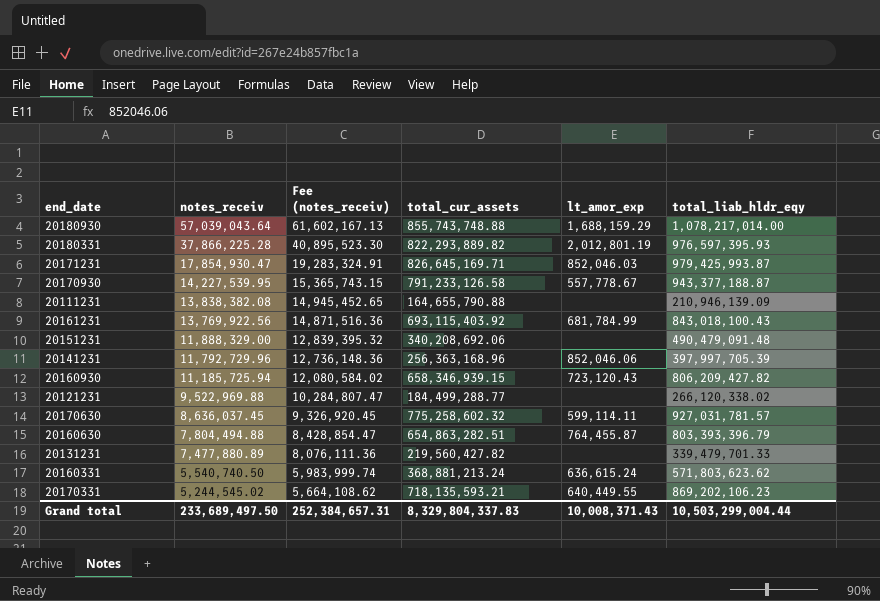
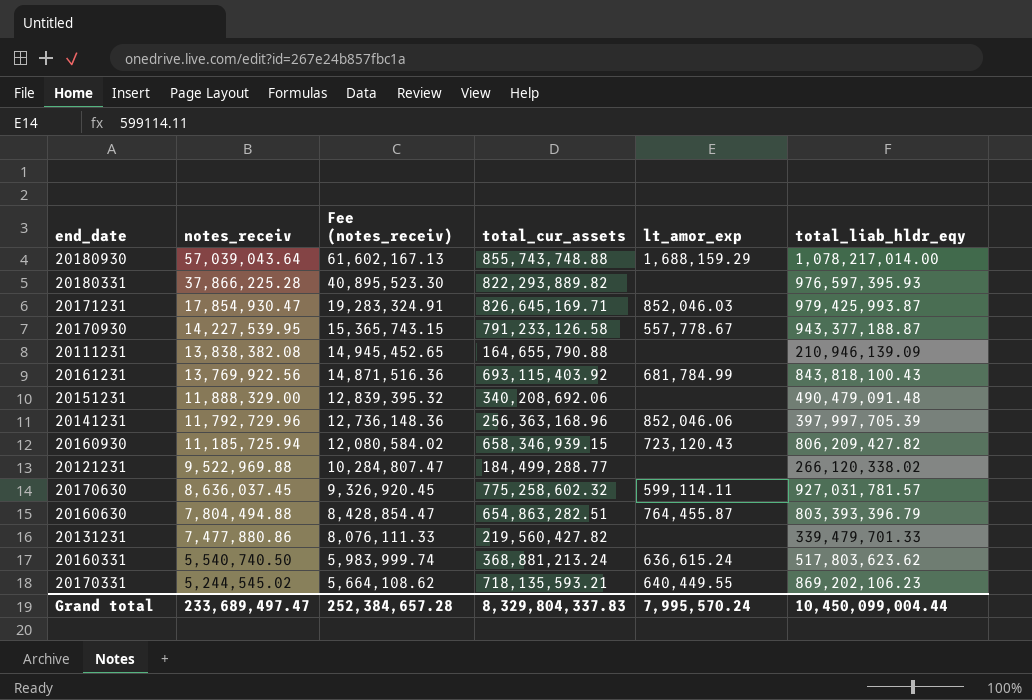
20180331 | lt_amor_exp: 2,012,801.19 -> none
20161231 | total_liab_hldr_eqy: 843,018,100.43 -> 843,818,100.43
20131231 | notes_receiv: 7,477,880.89 -> 7,477,880.86
20131231 | Fee (notes_receiv): 8,076,111.36 -> 8,076,111.33
20160331 | total_liab_hldr_eqy: 571,803,623.62 -> 517,803,623.62
Grand total | notes_receiv: 233,689,497.50 -> 233,689,497.47
Grand total | Fee (notes_receiv): 252,384,657.31 -> 252,384,657.28
Grand total | lt_amor_exp: 10,008,371.43 -> 7,995,570.24
Grand total | total_liab_hldr_eqy: 10,503,299,004.44 -> 10,450,099,004.44

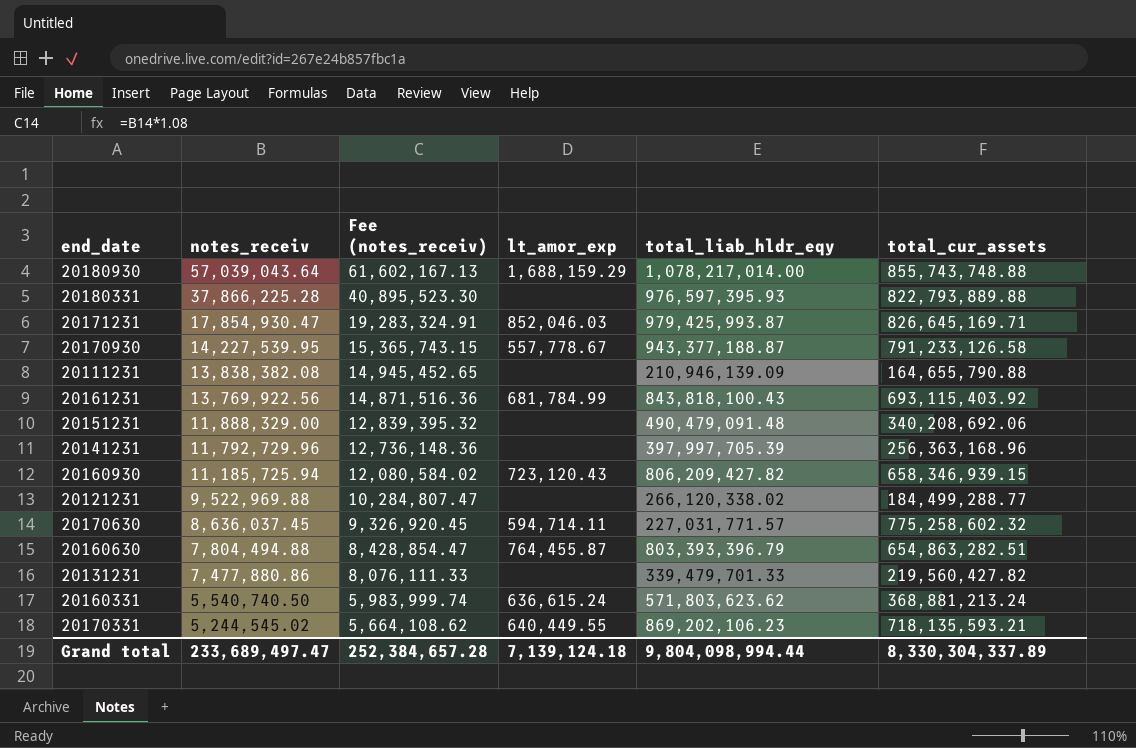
column total_cur_assets | position: 4 -> 6
20180331 | total_cur_assets: 822,293,889.82 -> 822,793,889.88
20141231 | lt_amor_exp: 852,046.06 -> none
20170630 | lt_amor_exp: 599,114.11 -> 594,714.11
20170630 | total_liab_hldr_eqy: 927,031,781.57 -> 227,031,771.57
20160331 | total_liab_hldr_eqy: 517,803,623.62 -> 571,803,623.62
Grand total | lt_amor_exp: 7,995,570.24 -> 7,139,124.18
Grand total | total_liab_hldr_eqy: 10,450,099,004.44 -> 9,804,098,994.44
Grand total | total_cur_assets: 8,329,804,337.83 -> 8,330,304,337.89

